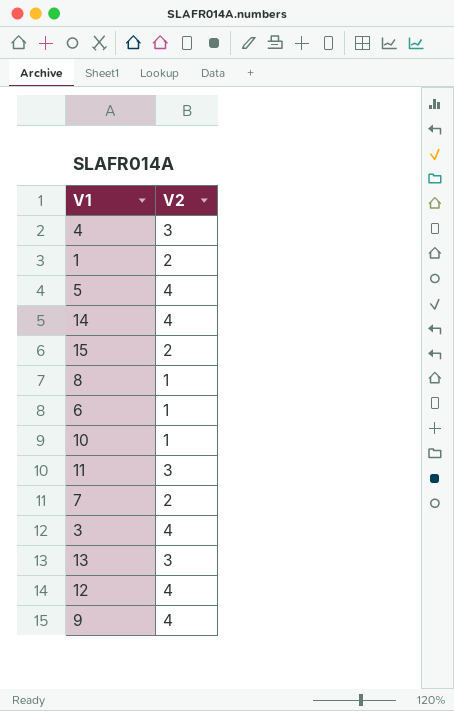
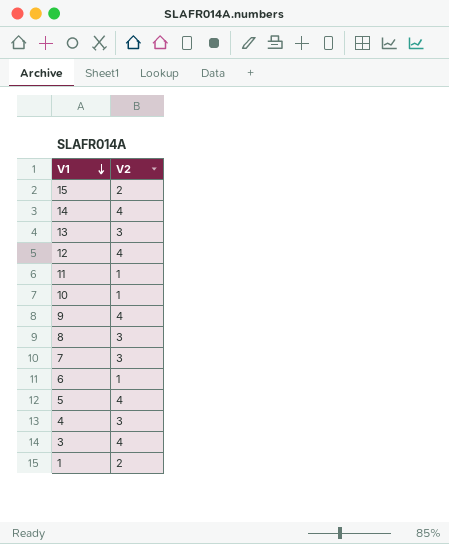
row order: none -> V1 descending
11 | V2: 3 -> 1
8 | V2: 1 -> 3
7 | V2: 2 -> 3

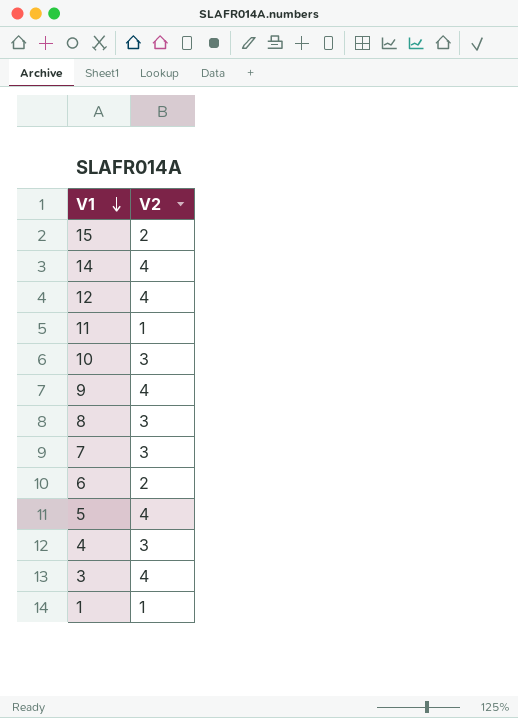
row 13: 3 -> none
10 | V2: 1 -> 3
6 | V2: 1 -> 2
1 | V2: 2 -> 1

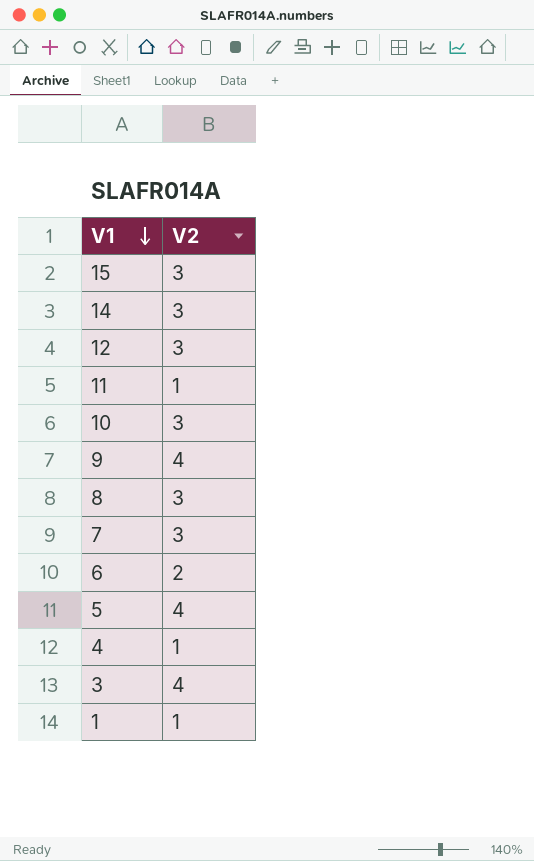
15 | V2: 2 -> 3
14 | V2: 4 -> 3
12 | V2: 4 -> 3
4 | V2: 3 -> 1

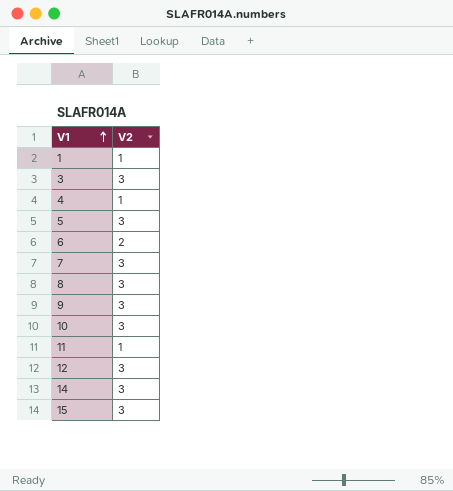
row order: V1 descending -> V1 ascending
3 | V2: 4 -> 3
5 | V2: 4 -> 3
9 | V2: 4 -> 3

